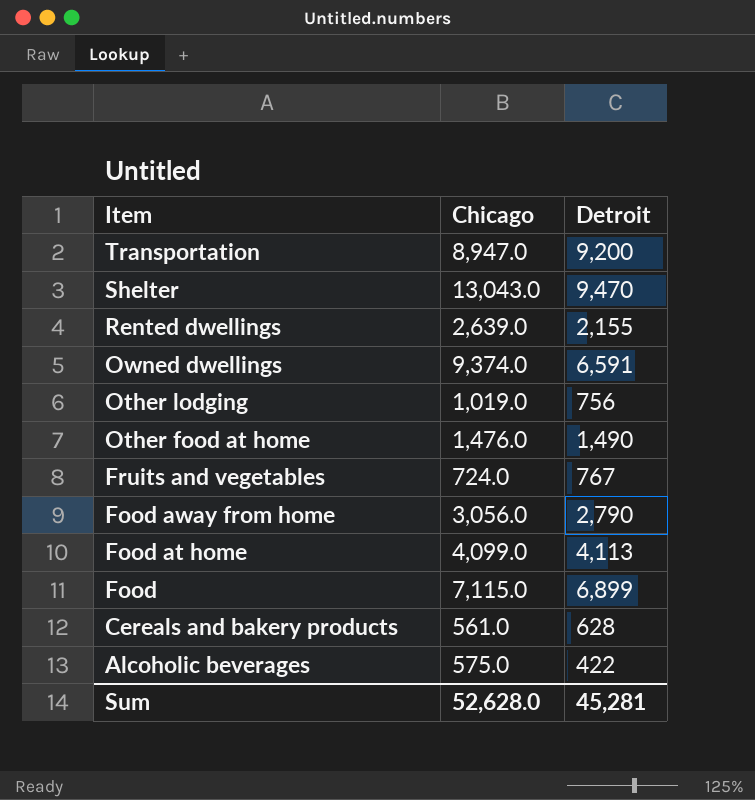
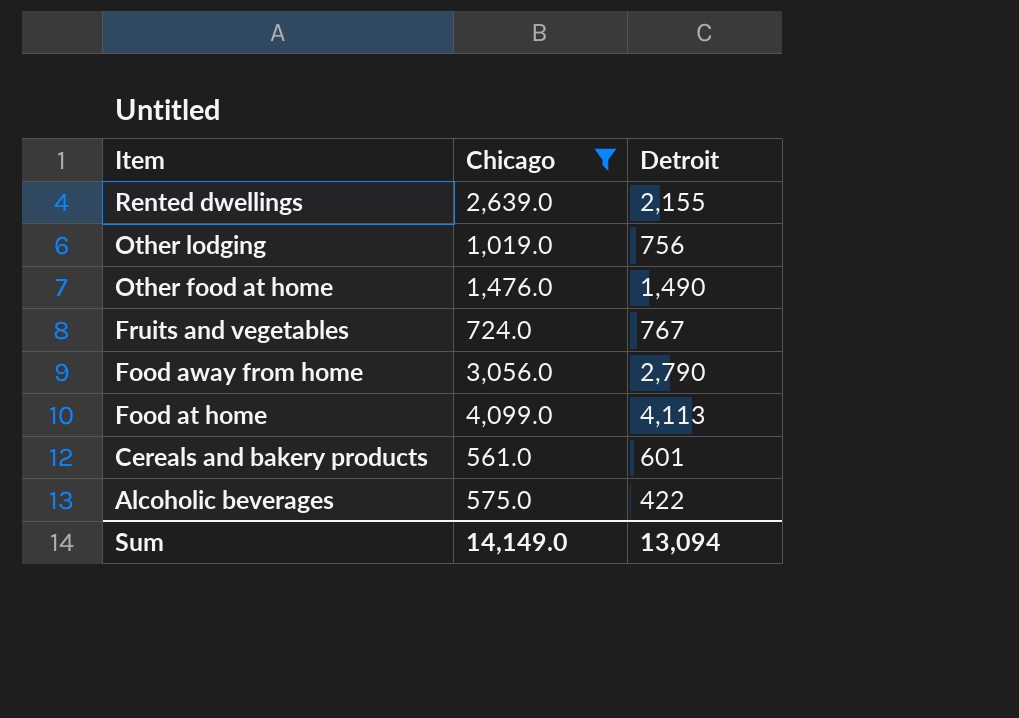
filter: none -> Chicago <= 4,099.0
Cereals and bakery products | Detroit: 628 -> 601
Sum | Chicago: 52,628.0 -> 14,149.0
Sum | Detroit: 45,281 -> 13,094

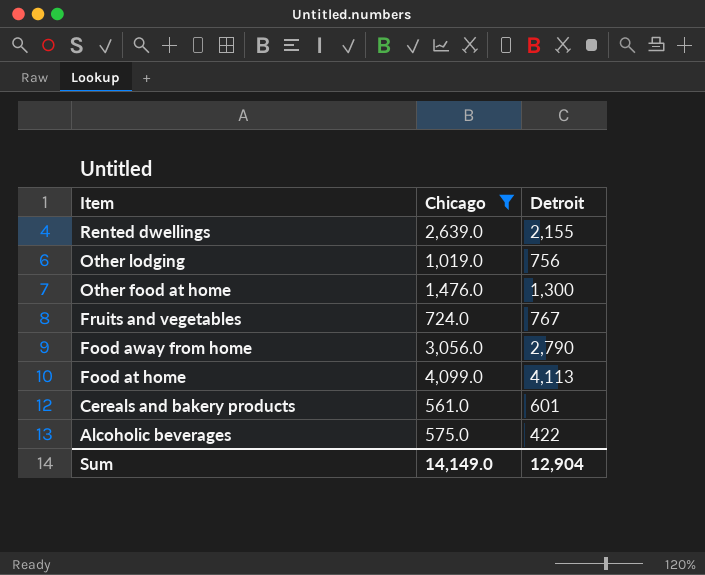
Other food at home | Detroit: 1,490 -> 1,300
Sum | Detroit: 13,094 -> 12,904

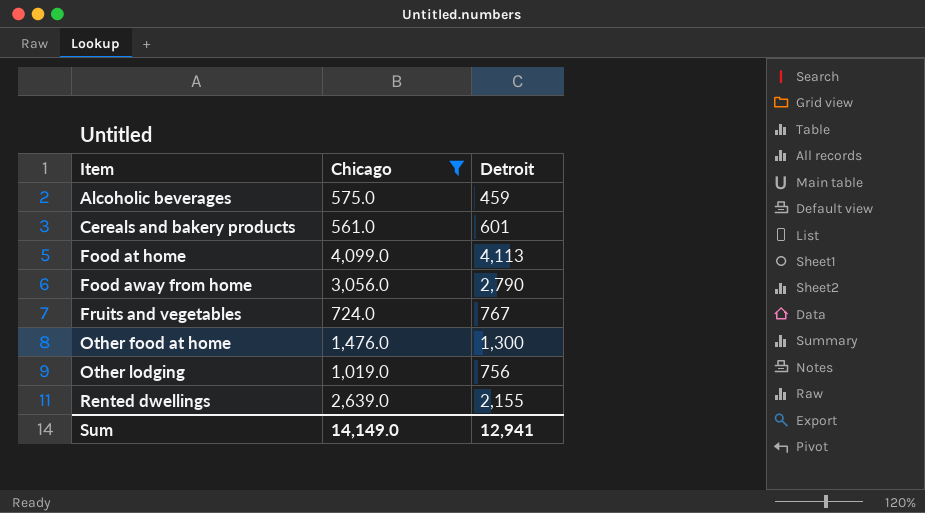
row order: Item descending -> Item ascending
Alcoholic beverages | Detroit: 422 -> 459
Sum | Detroit: 12,904 -> 12,941

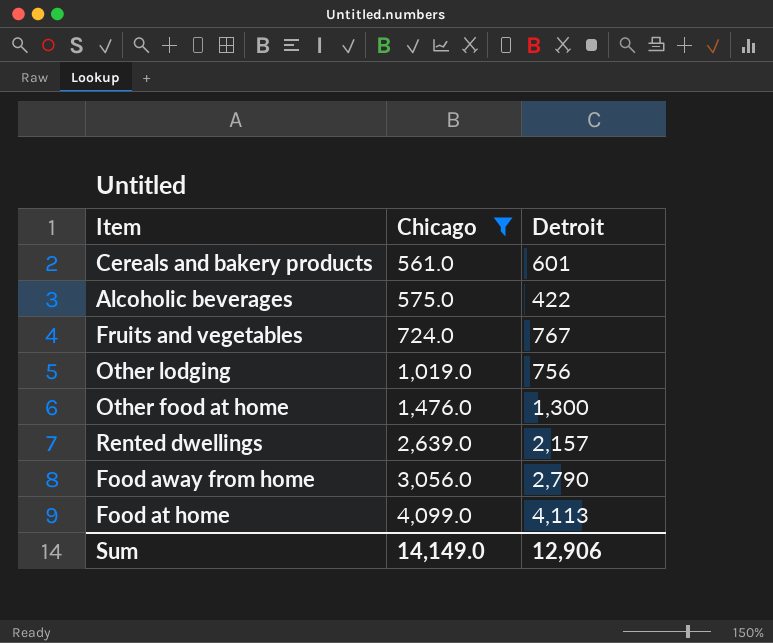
row order: Item ascending -> Chicago ascending
Alcoholic beverages | Detroit: 459 -> 422
Rented dwellings | Detroit: 2,155 -> 2,157
Sum | Detroit: 12,941 -> 12,906

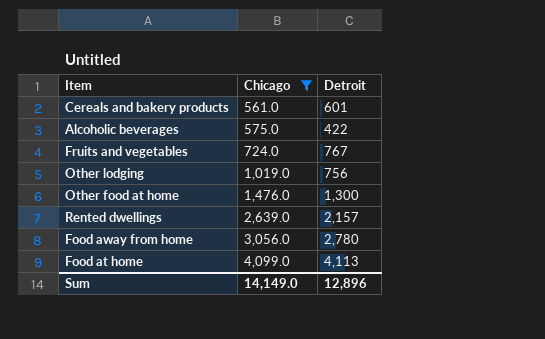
Food away from home | Detroit: 2,790 -> 2,780
Sum | Detroit: 12,906 -> 12,896

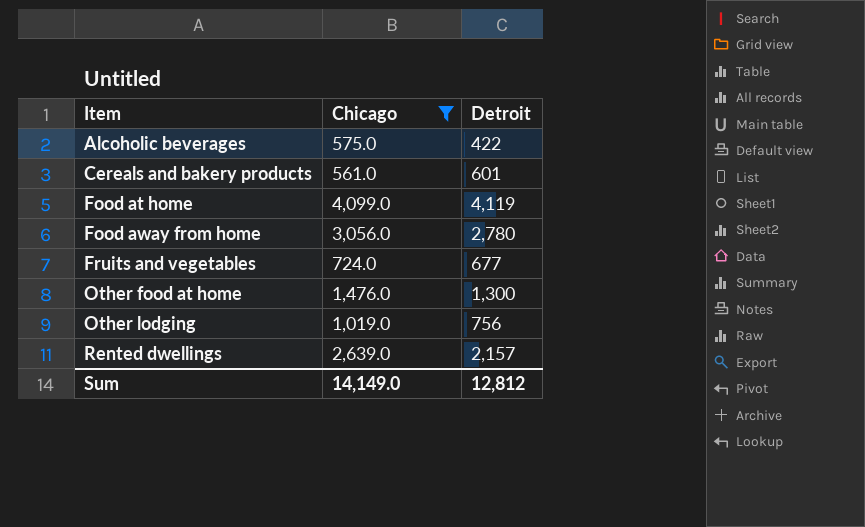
row order: Chicago ascending -> Item ascending
Food at home | Detroit: 4,113 -> 4,119
Fruits and vegetables | Detroit: 767 -> 677
Sum | Detroit: 12,896 -> 12,812

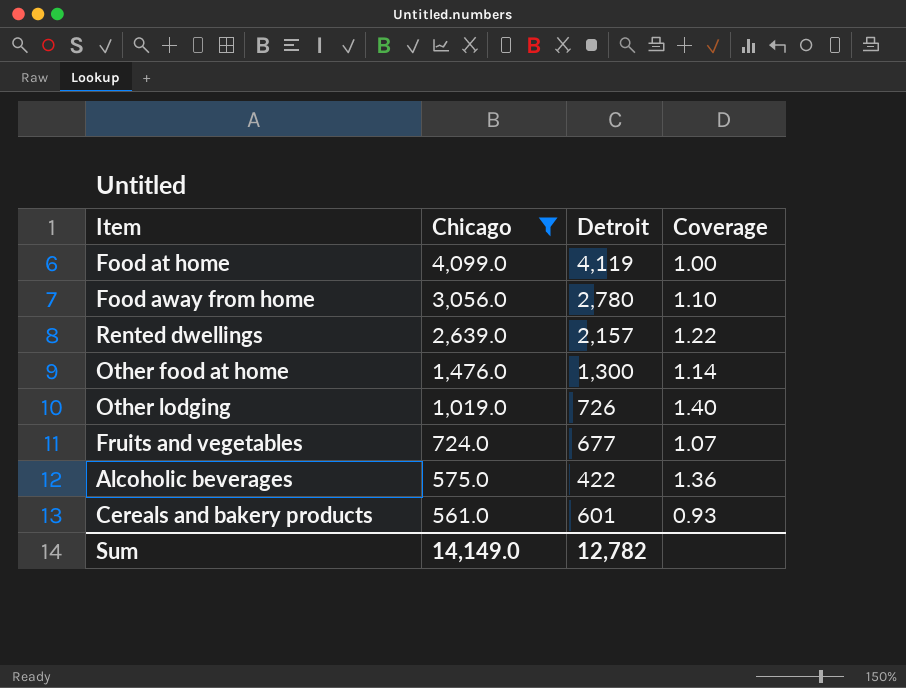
row order: Item ascending -> Chicago descending
column Coverage | formula: none -> [Chicago] / [Detroit]
Other lodging | Detroit: 756 -> 726
Sum | Detroit: 12,812 -> 12,782

